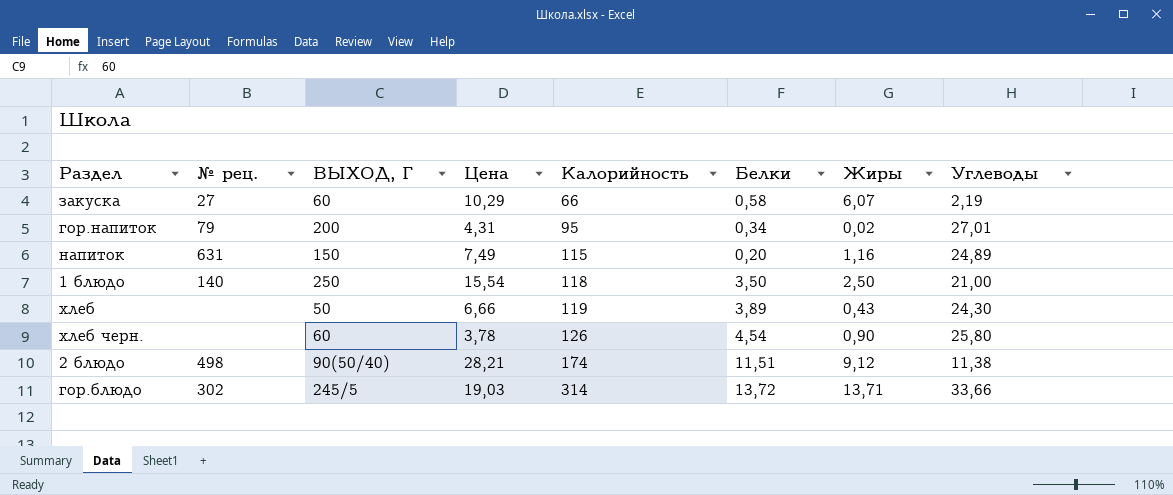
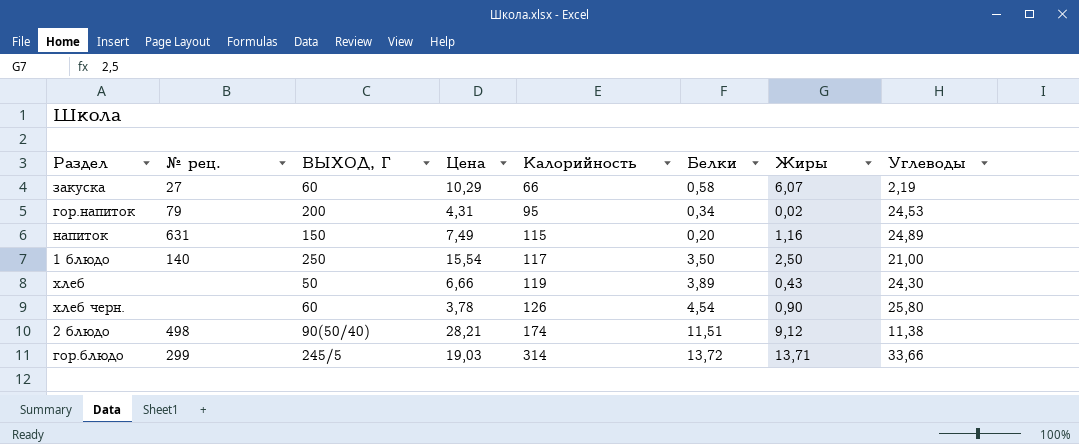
гор.напиток | Углеводы: 27,01 -> 24,53
1 блюдо | Калорийность: 118 -> 117
гор.блюдо | № рец.: 302 -> 299

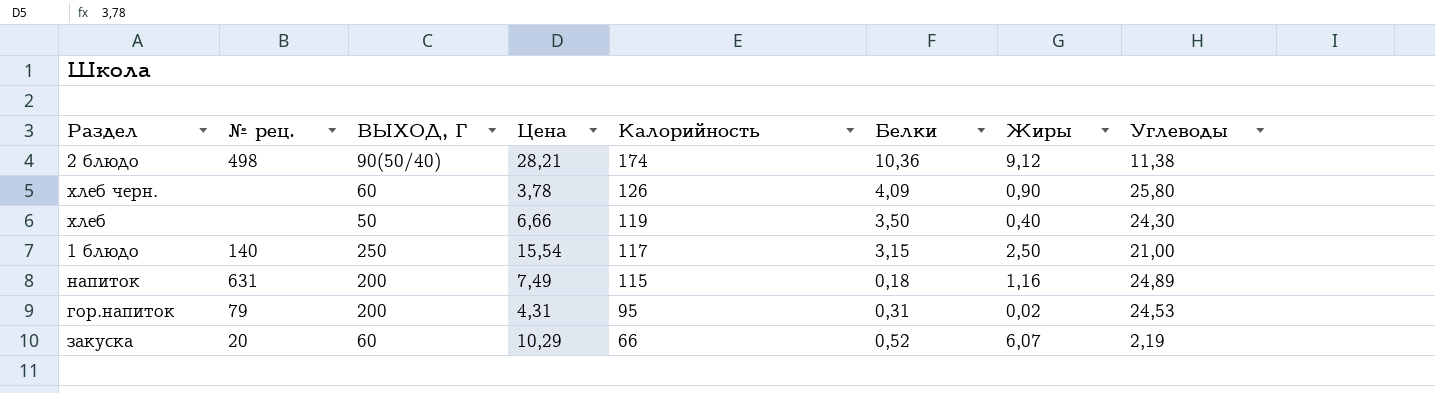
row order: Калорийность ascending -> Калорийность descending
row гор.блюдо: 299 | 245/5 | 19,03 | 314 | 13,72 | 13,71 | 33,66 -> none
2 блюдо | Белки: 11,51 -> 10,36
хлеб черн. | Белки: 4,54 -> 4,09
хлеб | Белки: 3,89 -> 3,50
хлеб | Жиры: 0,43 -> 0,40
1 блюдо | Белки: 3,50 -> 3,15
напиток | ВЫХОД, Г: 150 -> 200
напиток | Белки: 0,20 -> 0,18
гор.напиток | Белки: 0,34 -> 0,31
закуска | № рец.: 27 -> 20
закуска | Белки: 0,58 -> 0,52

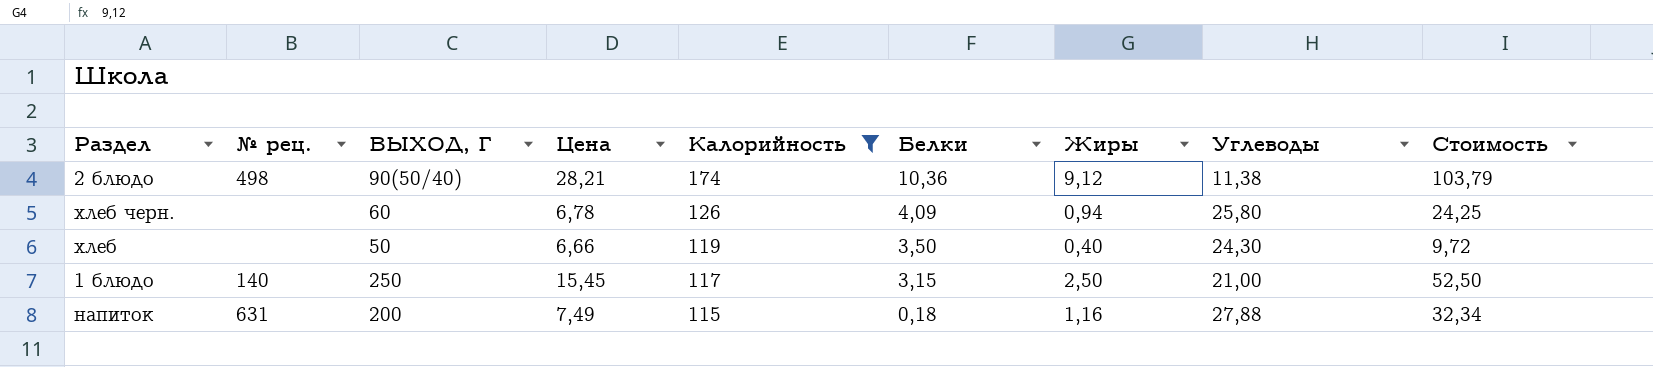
filter: none -> Калорийность >= 115
column Стоимость | formula: none -> [Жиры] * [Углеводы]
хлеб черн. | Цена: 3,78 -> 6,78
хлеб черн. | Жиры: 0,90 -> 0,94
1 блюдо | Цена: 15,54 -> 15,45
напиток | Углеводы: 24,89 -> 27,88

